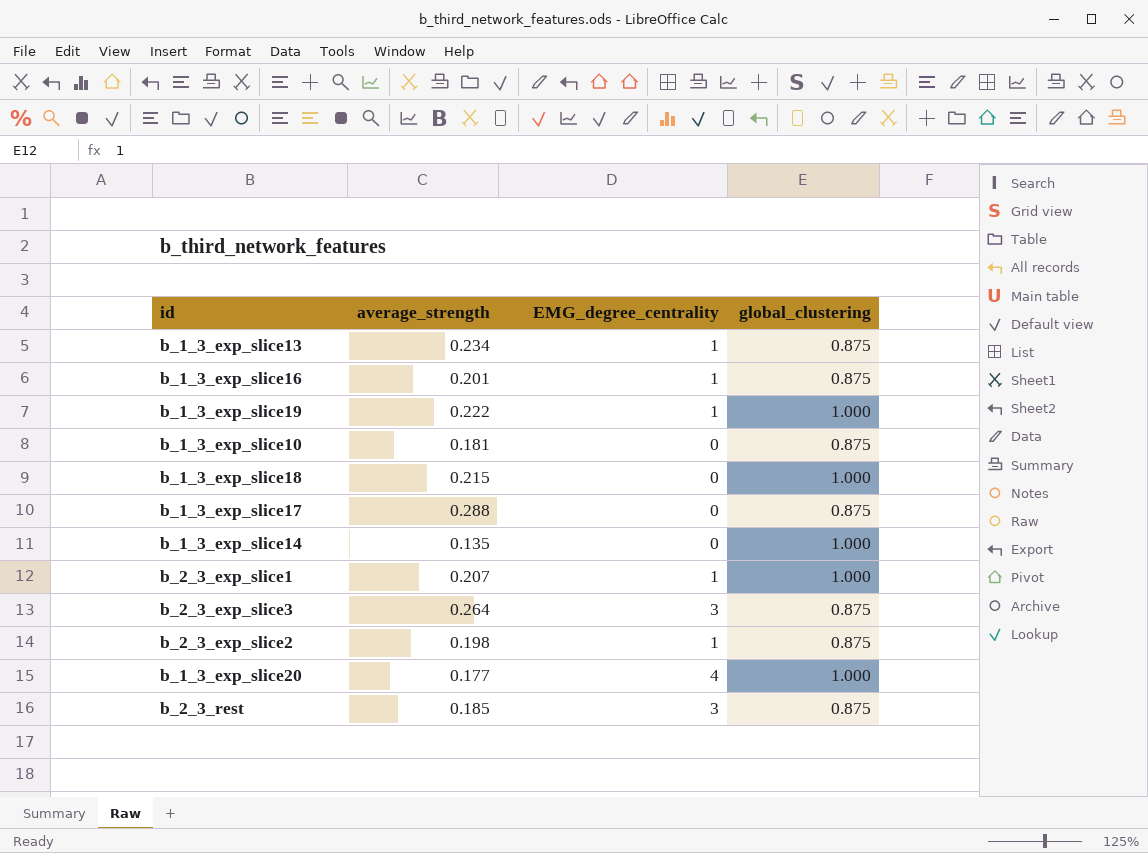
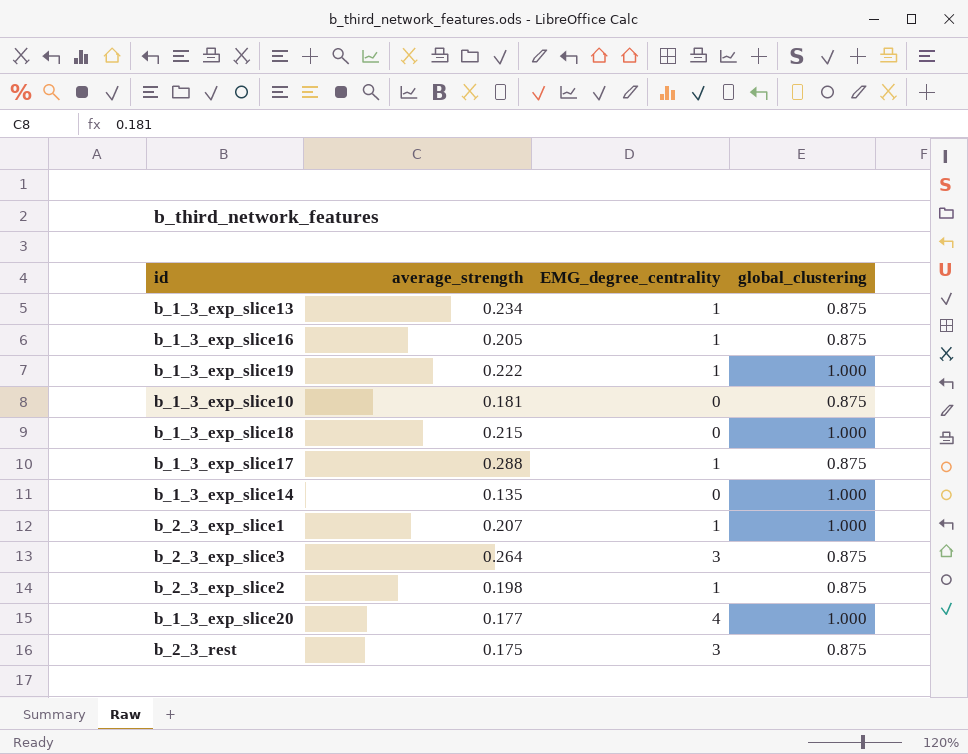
b_1_3_exp_slice16 | average_strength: 0.201 -> 0.205
b_1_3_exp_slice17 | EMG_degree_centrality: 0 -> 1
b_2_3_rest | average_strength: 0.185 -> 0.175

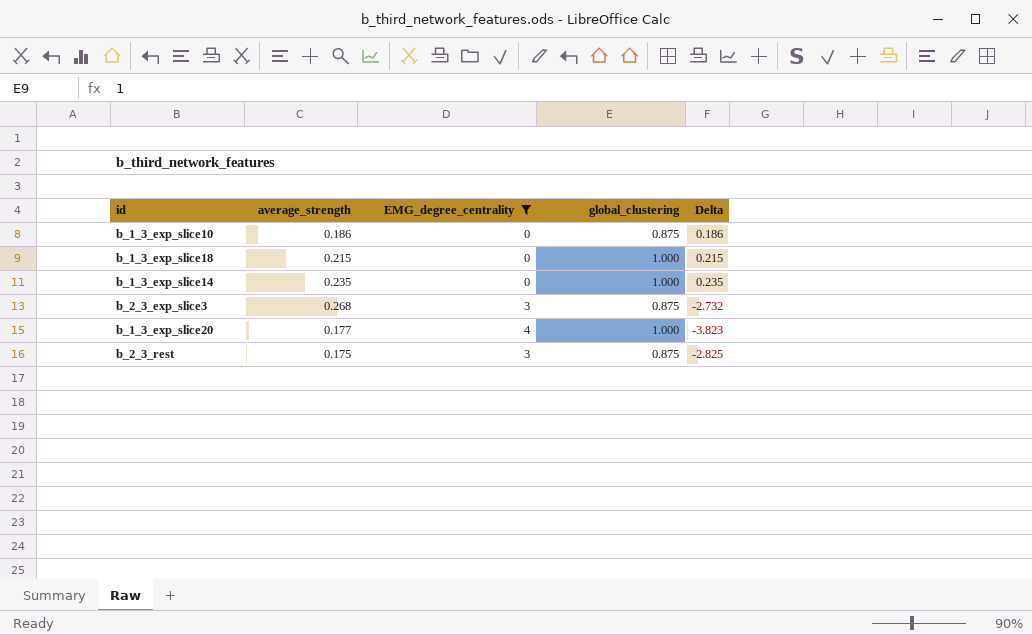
filter: none -> EMG_degree_centrality != 1
column Delta | formula: none -> [average_strength] - [EMG_degree_centrality]
b_1_3_exp_slice10 | average_strength: 0.181 -> 0.186
b_1_3_exp_slice14 | average_strength: 0.135 -> 0.235
b_2_3_exp_slice3 | average_strength: 0.264 -> 0.268

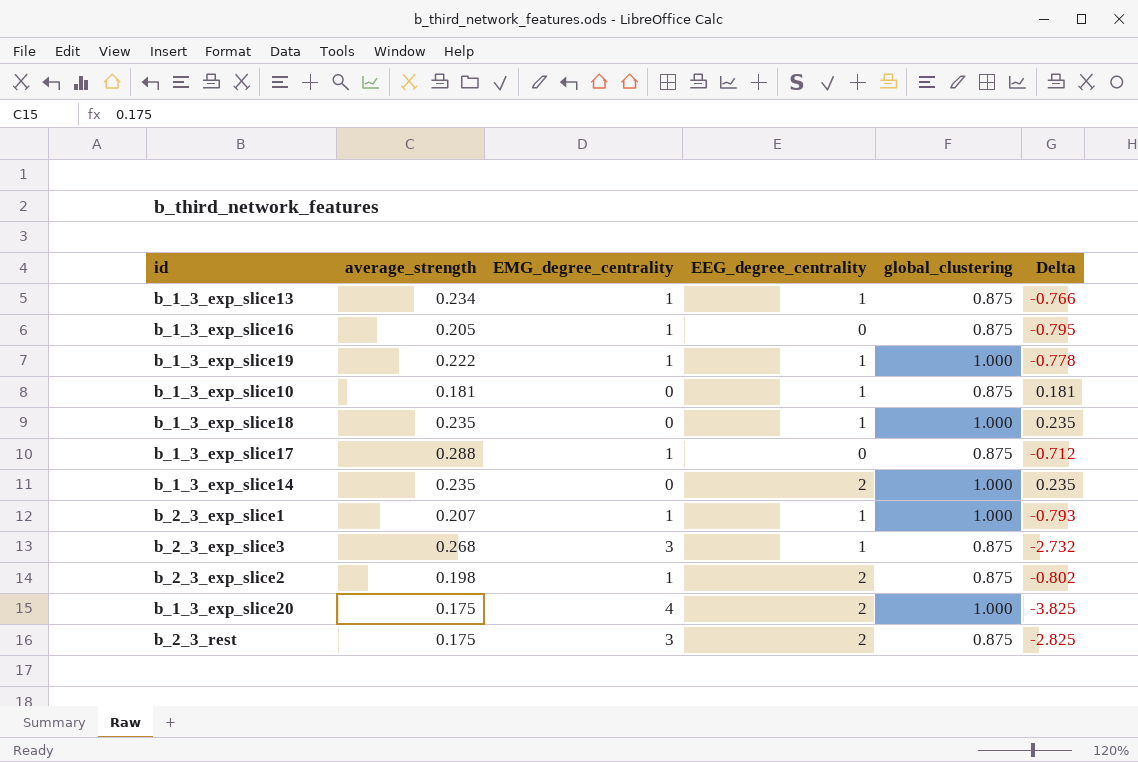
filter: EMG_degree_centrality != 1 -> none
column EEG_degree_centrality | position: none -> 4
b_1_3_exp_slice10 | average_strength: 0.186 -> 0.181
b_1_3_exp_slice10 | Delta: 0.186 -> 0.181
b_1_3_exp_slice18 | average_strength: 0.215 -> 0.235
b_1_3_exp_slice18 | Delta: 0.215 -> 0.235
b_1_3_exp_slice20 | average_strength: 0.177 -> 0.175
b_1_3_exp_slice20 | Delta: -3.823 -> -3.825

